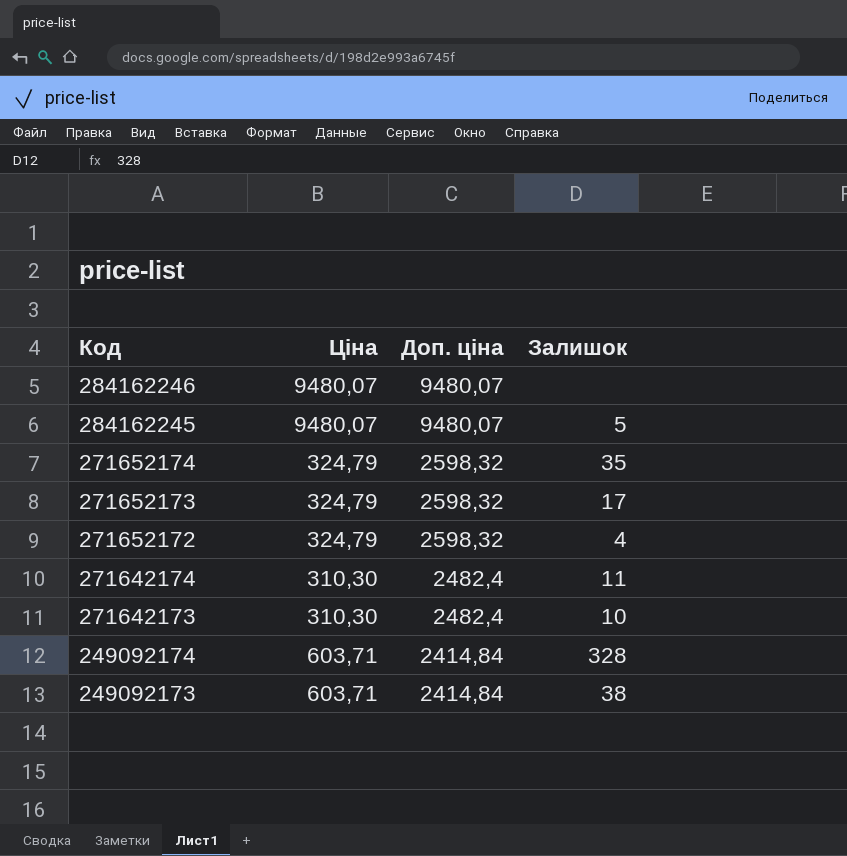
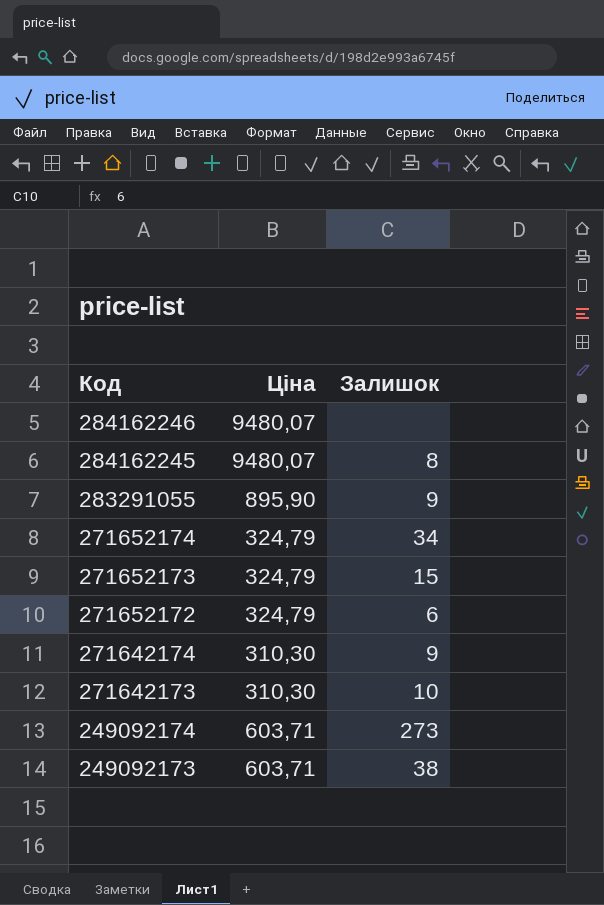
column Доп. ціна | position: 3 -> none
284162245 | Залишок: 5 -> 8
row 283291055: none -> 895,90 | 9
271652174 | Залишок: 35 -> 34
271652173 | Залишок: 17 -> 15
271652172 | Залишок: 4 -> 6
271642174 | Залишок: 11 -> 9
249092174 | Залишок: 328 -> 273

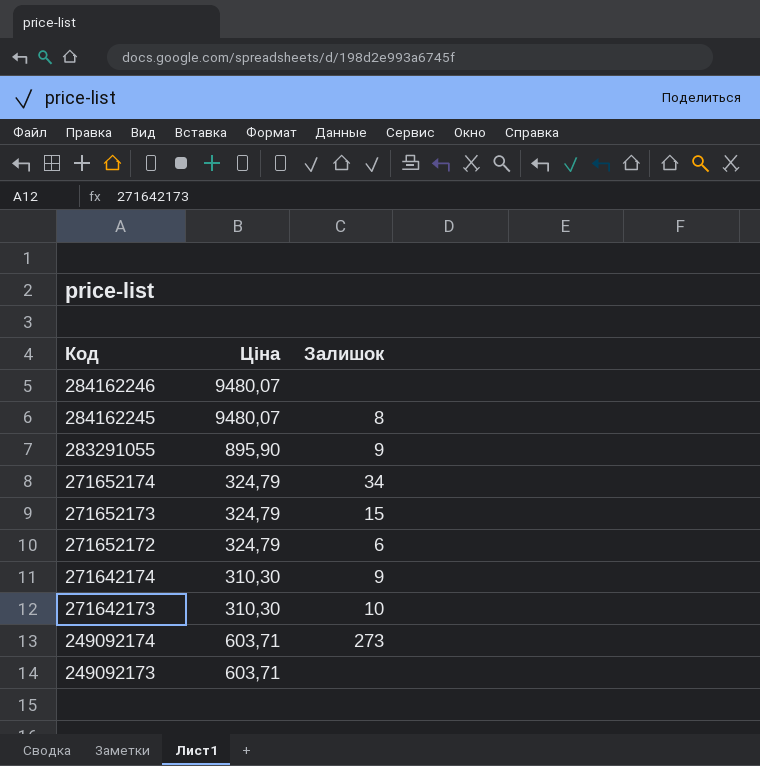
249092173 | Залишок: 38 -> none

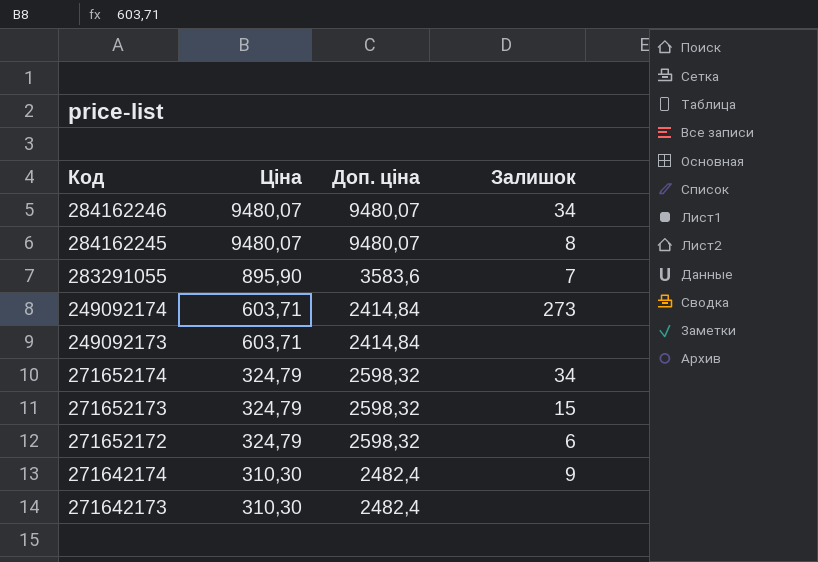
row order: Код descending -> Ціна descending
column Доп. ціна | position: none -> 3
284162246 | Залишок: none -> 34
283291055 | Залишок: 9 -> 7
271642173 | Залишок: 10 -> none

